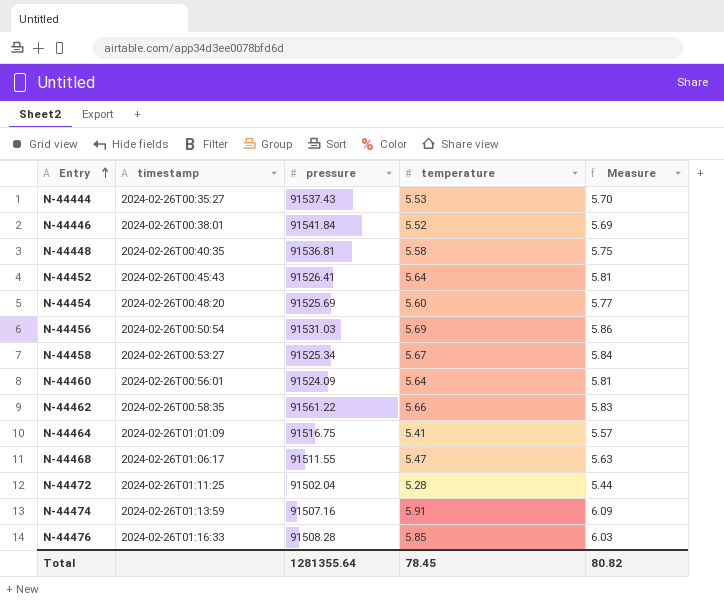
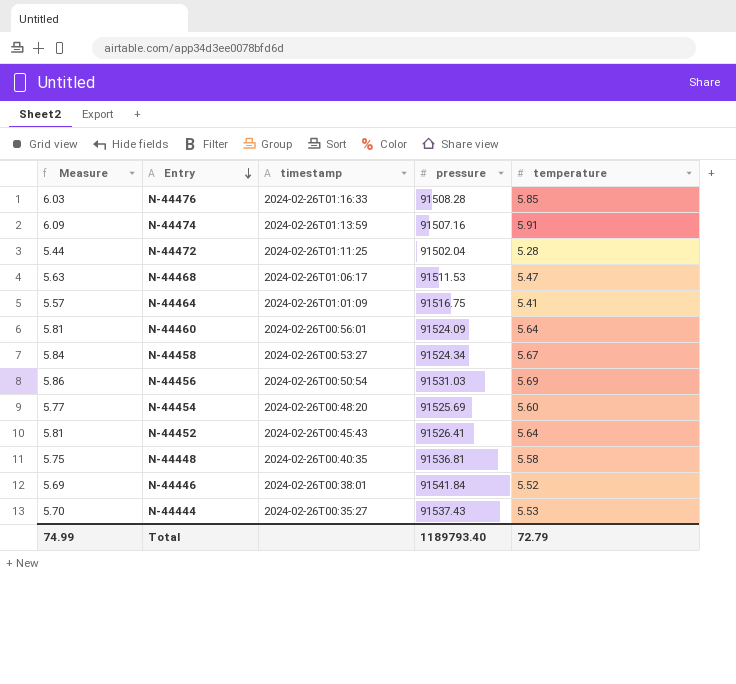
row order: Entry ascending -> Entry descending
column Measure | position: 5 -> 1
row N-44462: 2024-02-26T00:58:35 | 91561.22 | 5.66 | 5.83 -> none
N-44468 | pressure: 91511.55 -> 91511.53
N-44458 | pressure: 91525.34 -> 91524.34
Total | Measure: 80.82 -> 74.99
Total | pressure: 1281355.64 -> 1189793.40
Total | temperature: 78.45 -> 72.79

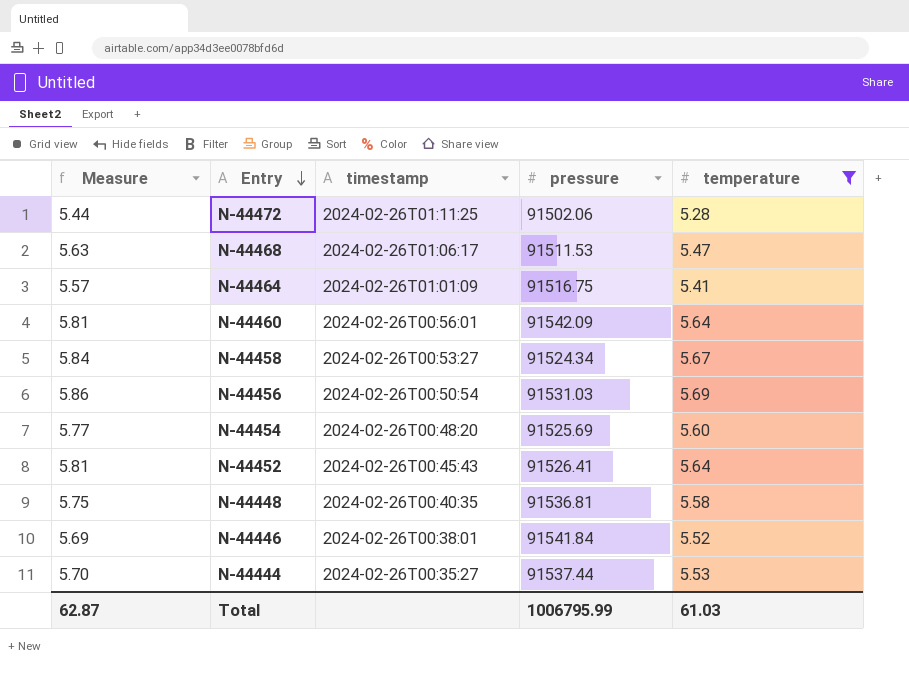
filter: none -> temperature <= 5.69
N-44472 | pressure: 91502.04 -> 91502.06
N-44460 | pressure: 91524.09 -> 91542.09
N-44444 | pressure: 91537.43 -> 91537.44
Total | Measure: 74.99 -> 62.87
Total | pressure: 1189793.40 -> 1006795.99
Total | temperature: 72.79 -> 61.03

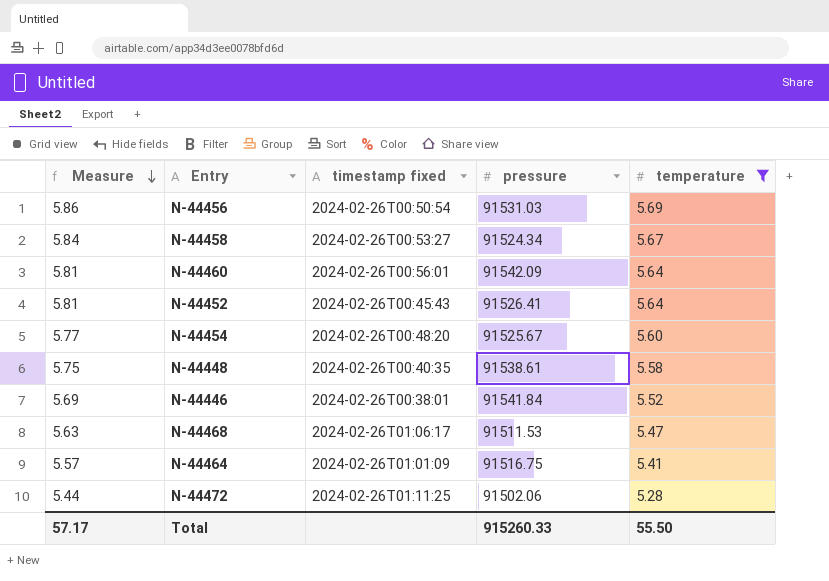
row order: Entry descending -> Measure descending
column name: timestamp -> timestamp fixed
row N-44444: 5.70 | 2024-02-26T00:35:27 | 91537.44 | 5.53 -> none
N-44454 | pressure: 91525.69 -> 91525.67
N-44448 | pressure: 91536.81 -> 91538.61
Total | Measure: 62.87 -> 57.17
Total | pressure: 1006795.99 -> 915260.33
Total | temperature: 61.03 -> 55.50

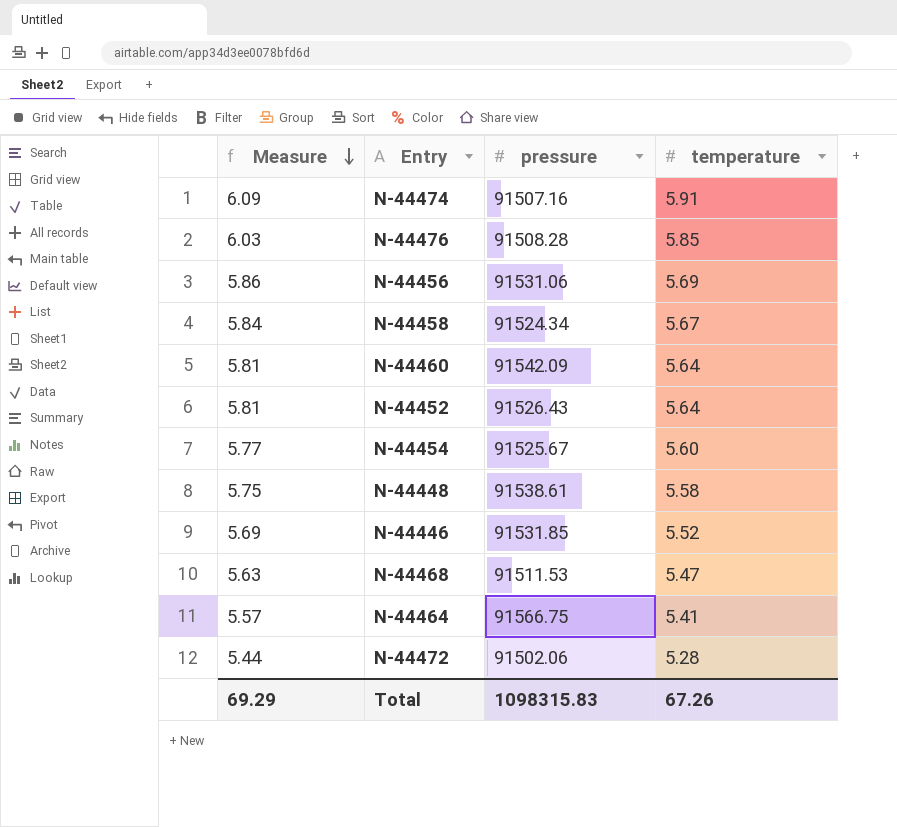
filter: temperature <= 5.69 -> none
column timestamp fixed | position: 3 -> none
N-44456 | pressure: 91531.03 -> 91531.06
N-44452 | pressure: 91526.41 -> 91526.43
N-44446 | pressure: 91541.84 -> 91531.85
N-44464 | pressure: 91516.75 -> 91566.75
Total | Measure: 57.17 -> 69.29
Total | pressure: 915260.33 -> 1098315.83
Total | temperature: 55.50 -> 67.26

